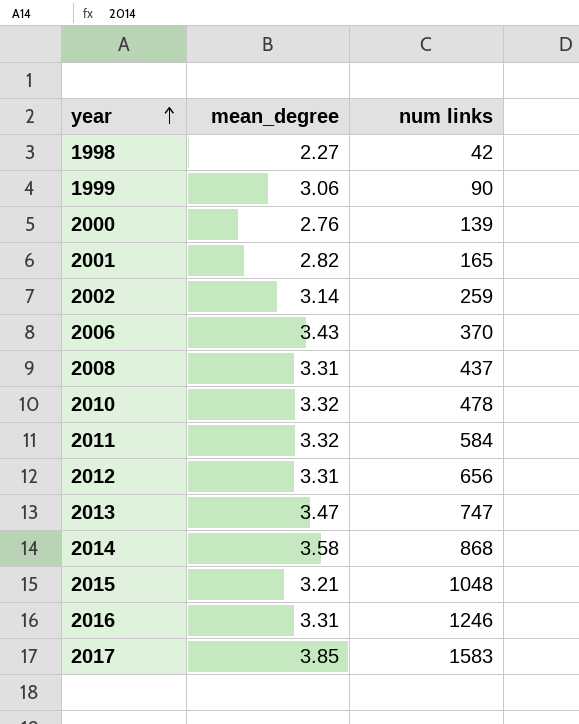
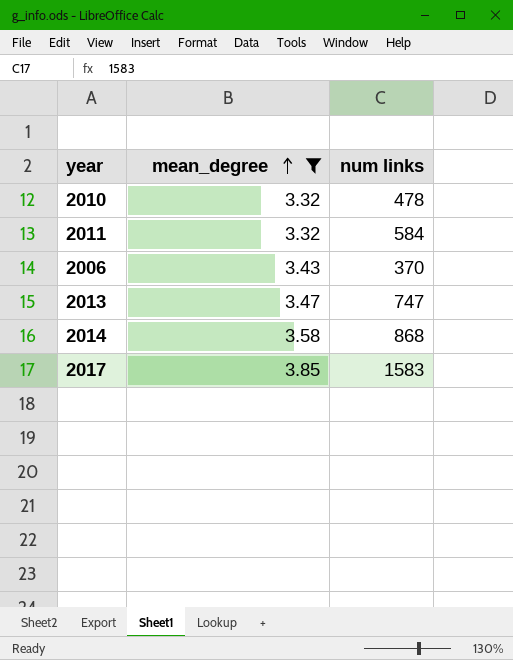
filter: none -> mean_degree >= 3.32
row order: year ascending -> mean_degree ascending

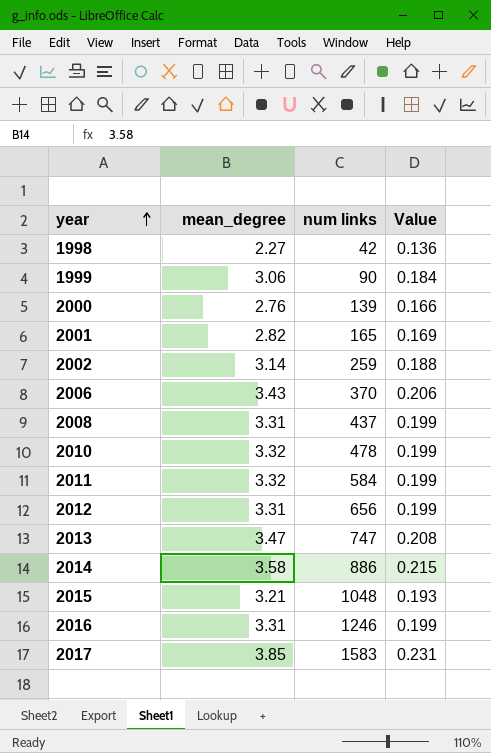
filter: mean_degree >= 3.32 -> none
row order: mean_degree ascending -> year ascending
column Value | formula: none -> [mean_degree] * 0.06
2014 | num links: 868 -> 886

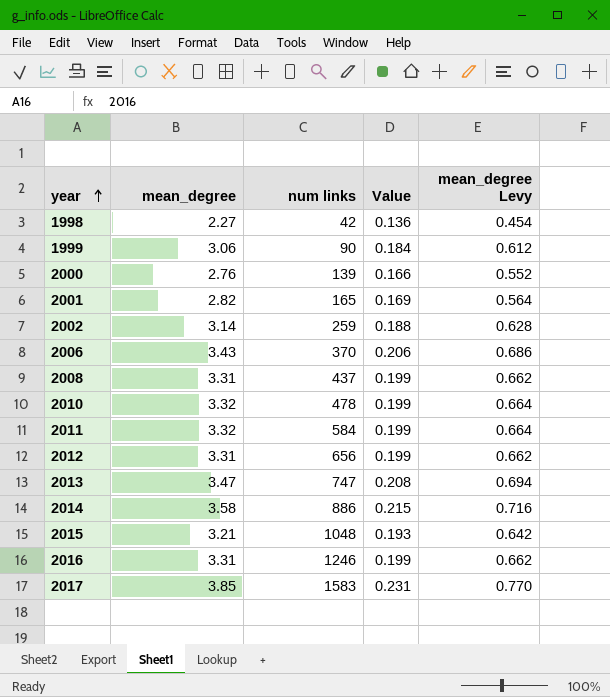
column mean_degree Levy | formula: none -> [mean_degree] * 0.2

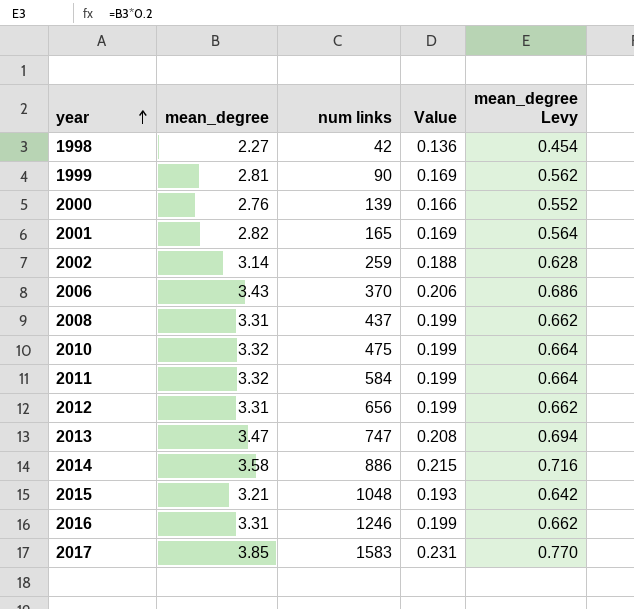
1999 | mean_degree: 3.06 -> 2.81
1999 | Value: 0.184 -> 0.169
1999 | mean_degree Levy: 0.612 -> 0.562
2010 | num links: 478 -> 475

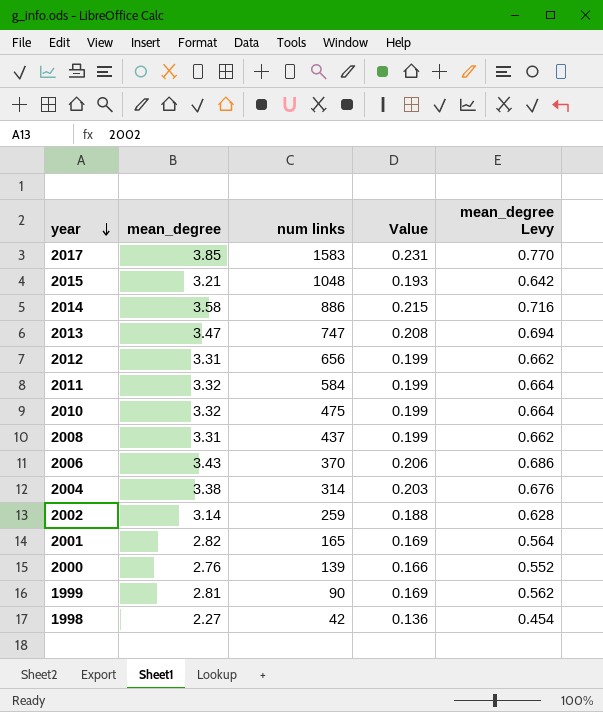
row order: year ascending -> year descending
row 2016: 3.31 | 1246 | 0.199 | 0.662 -> none
row 2004: none -> 3.38 | 314 | 0.203 | 0.676

